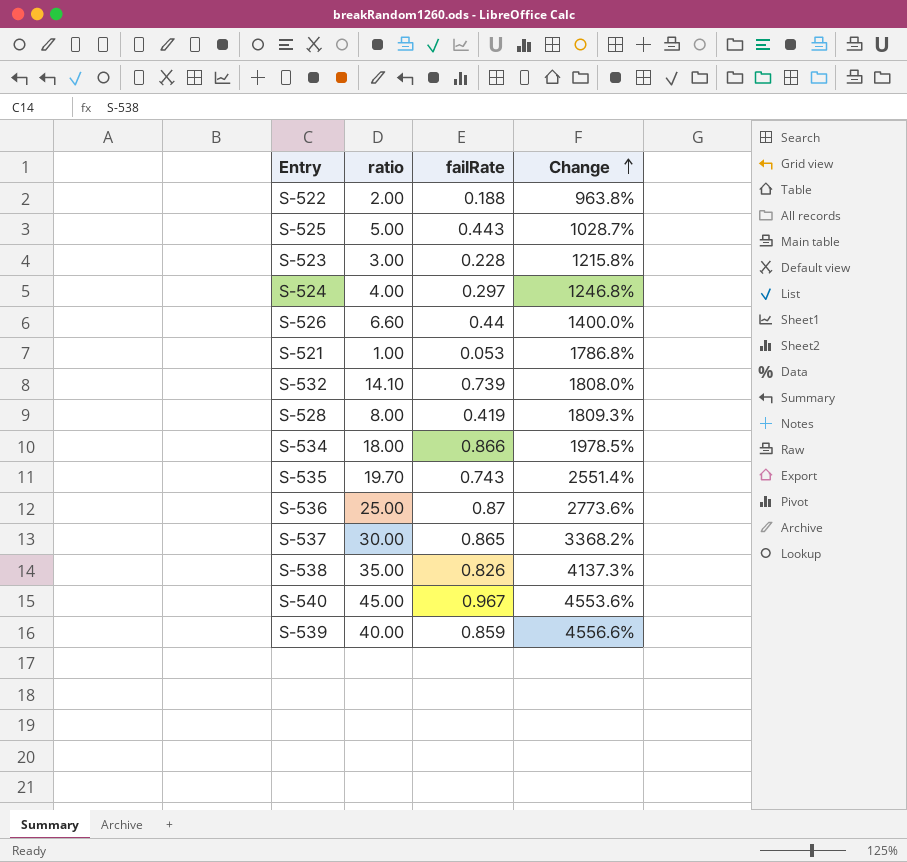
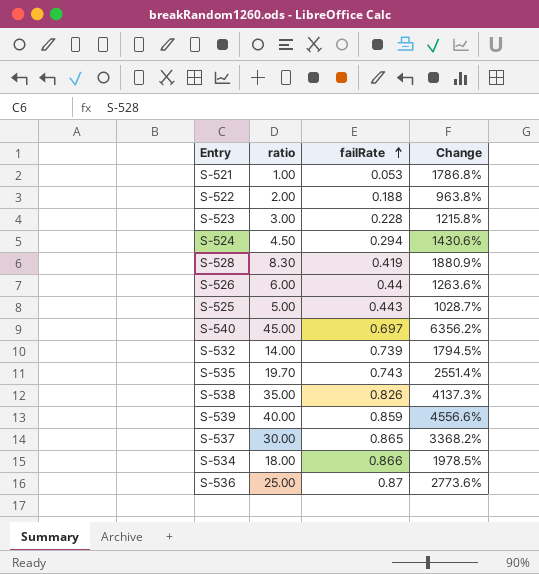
row order: Change ascending -> failRate ascending
S-524 | ratio: 4.00 -> 4.50
S-524 | failRate: 0.297 -> 0.294
S-524 | Change: 1246.8% -> 1430.6%
S-528 | ratio: 8.00 -> 8.30
S-528 | Change: 1809.3% -> 1880.9%
S-526 | ratio: 6.60 -> 6.00
S-526 | Change: 1400.0% -> 1263.6%
S-540 | failRate: 0.967 -> 0.697
S-540 | Change: 4553.6% -> 6356.2%
S-532 | ratio: 14.10 -> 14.00
S-532 | Change: 1808.0% -> 1794.5%

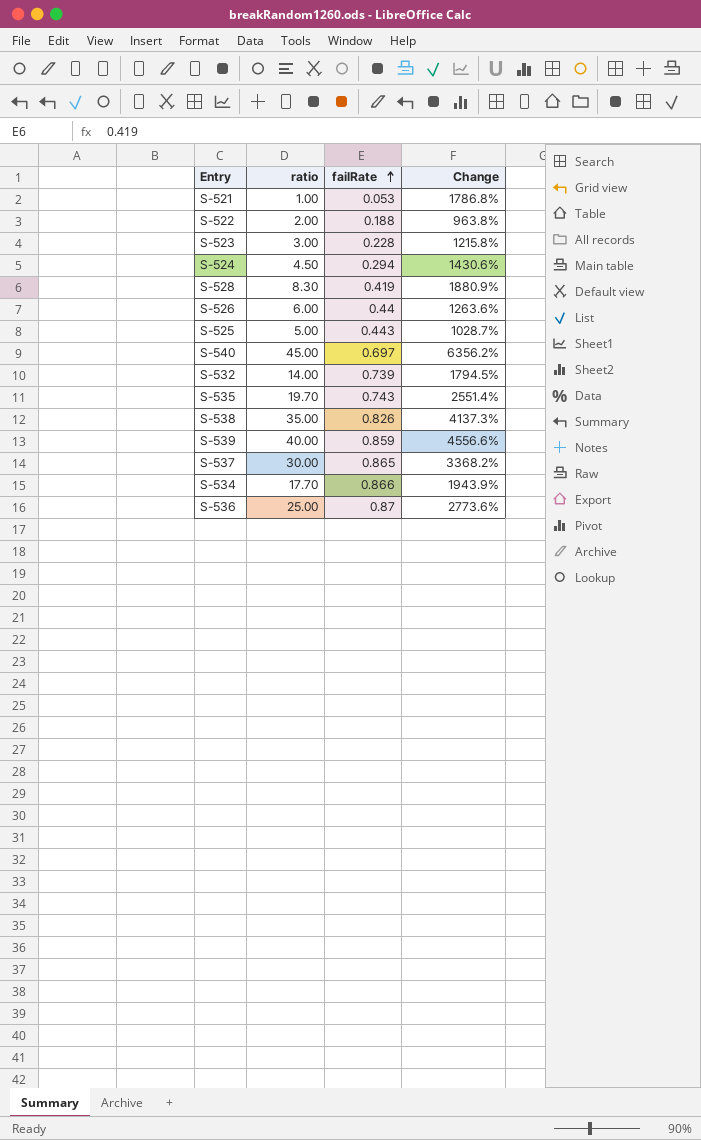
S-534 | ratio: 18.00 -> 17.70
S-534 | Change: 1978.5% -> 1943.9%

